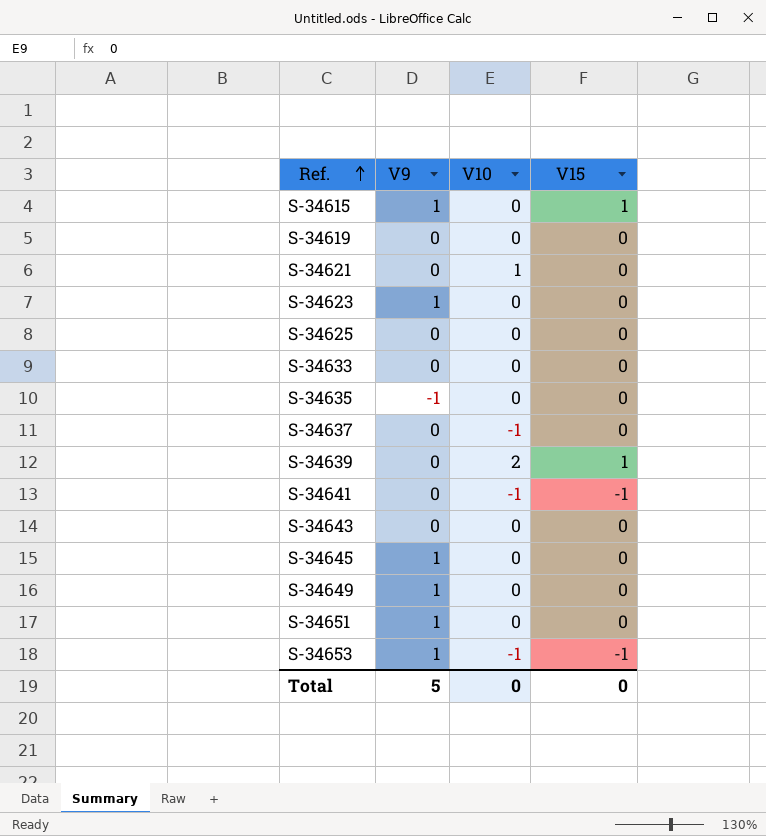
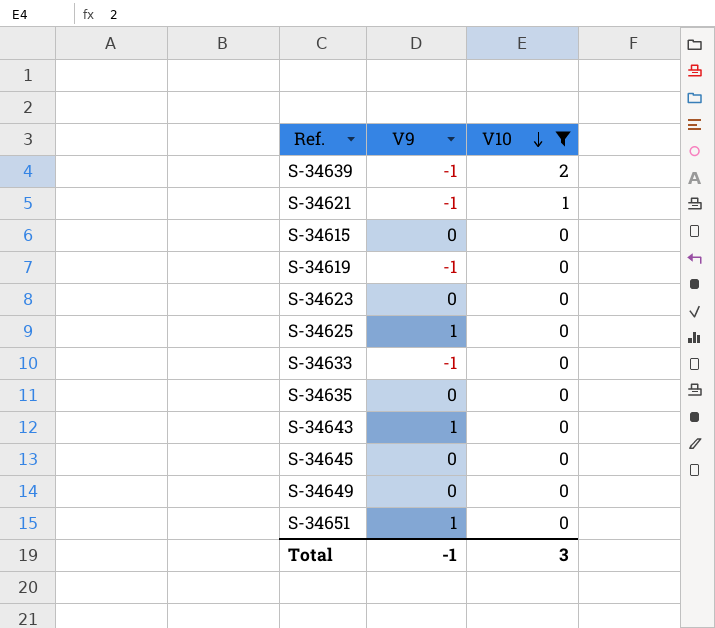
filter: none -> V10 != -1
row order: Ref. ascending -> V10 descending
column V15 | position: 4 -> none
S-34639 | V9: 0 -> -1
S-34621 | V9: 0 -> -1
S-34615 | V9: 1 -> 0
S-34619 | V9: 0 -> -1
S-34623 | V9: 1 -> 0
S-34625 | V9: 0 -> 1
S-34633 | V9: 0 -> -1
S-34635 | V9: -1 -> 0
S-34643 | V9: 0 -> 1
S-34645 | V9: 1 -> 0
S-34649 | V9: 1 -> 0
Total | V9: 5 -> -1
Total | V10: 0 -> 3

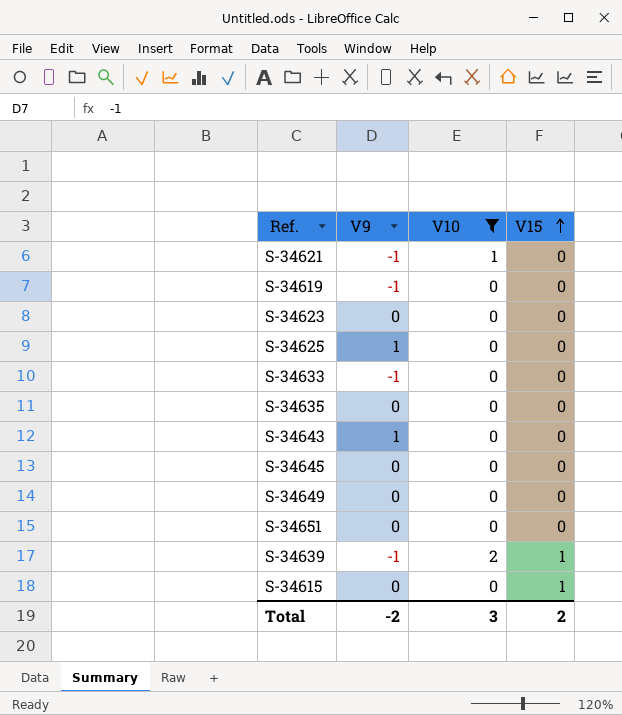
row order: V10 descending -> V15 ascending
column V15 | position: none -> 4
S-34651 | V9: 1 -> 0
Total | V9: -1 -> -2

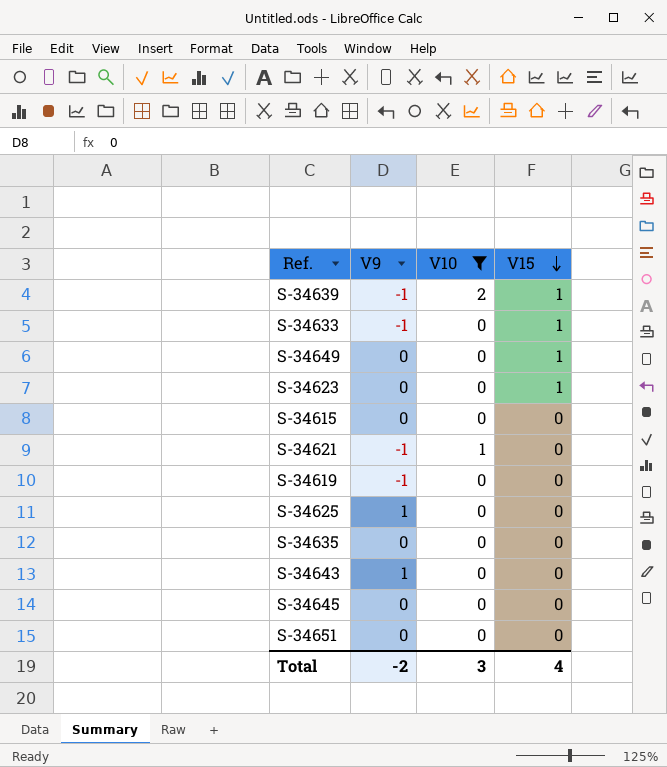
row order: V15 ascending -> V15 descending
S-34633 | V15: 0 -> 1
S-34649 | V15: 0 -> 1
S-34623 | V15: 0 -> 1
S-34615 | V15: 1 -> 0
Total | V15: 2 -> 4

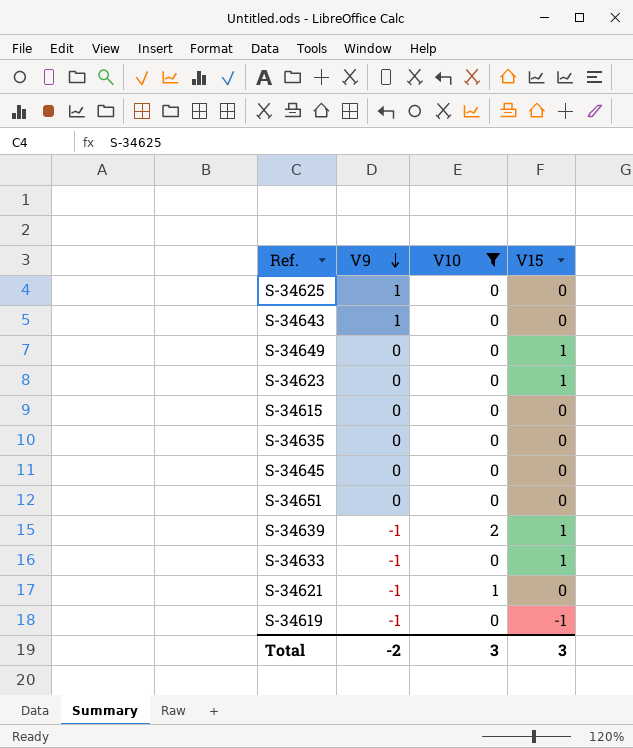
row order: V15 descending -> V9 descending
S-34619 | V15: 0 -> -1
Total | V15: 4 -> 3

